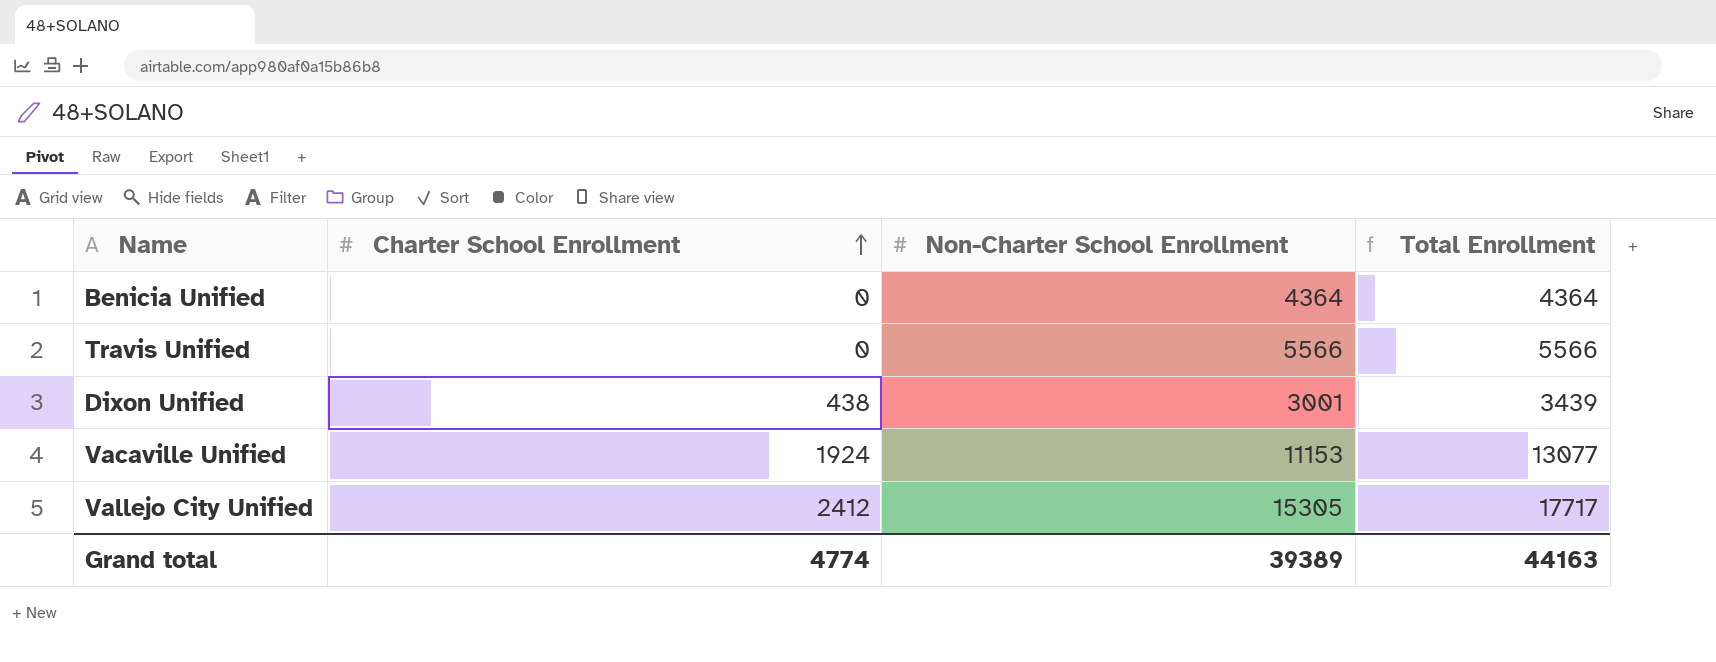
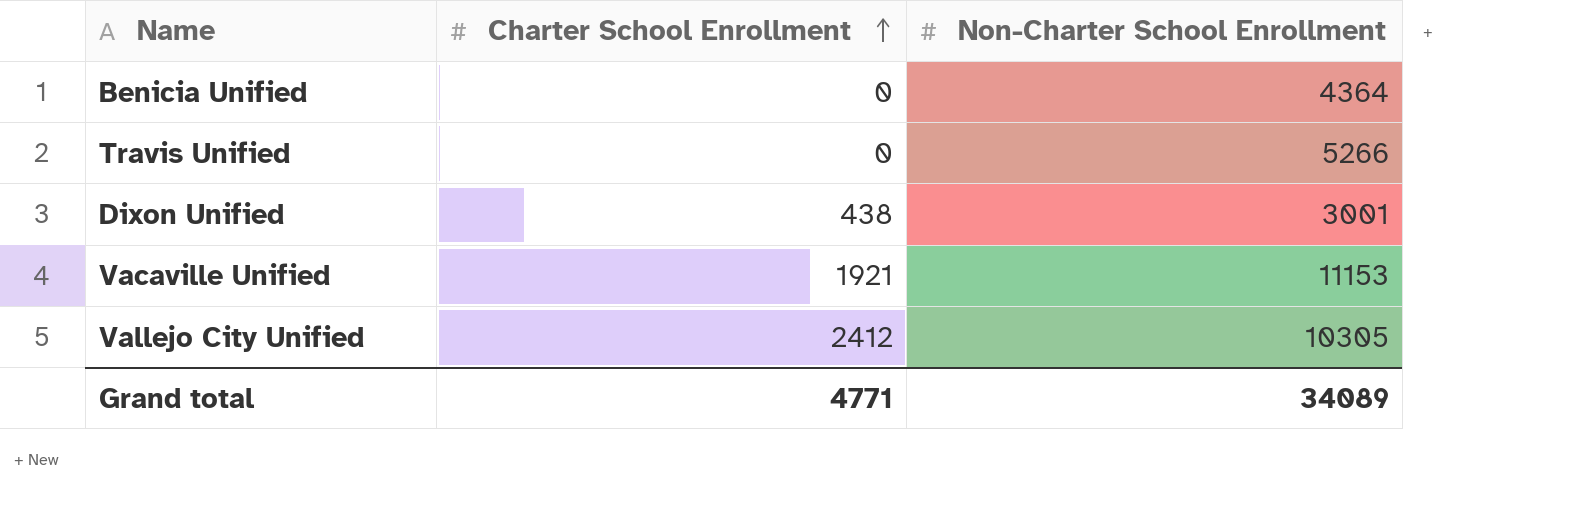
column Total Enrollment | formula: [Charter School Enrollment] + [Non-Charter School Enrollment] -> none
Travis Unified | Non-Charter School Enrollment: 5566 -> 5266
Vacaville Unified | Charter School Enrollment: 1924 -> 1921
Vallejo City Unified | Non-Charter School Enrollment: 15305 -> 10305
Grand total | Charter School Enrollment: 4774 -> 4771
Grand total | Non-Charter School Enrollment: 39389 -> 34089

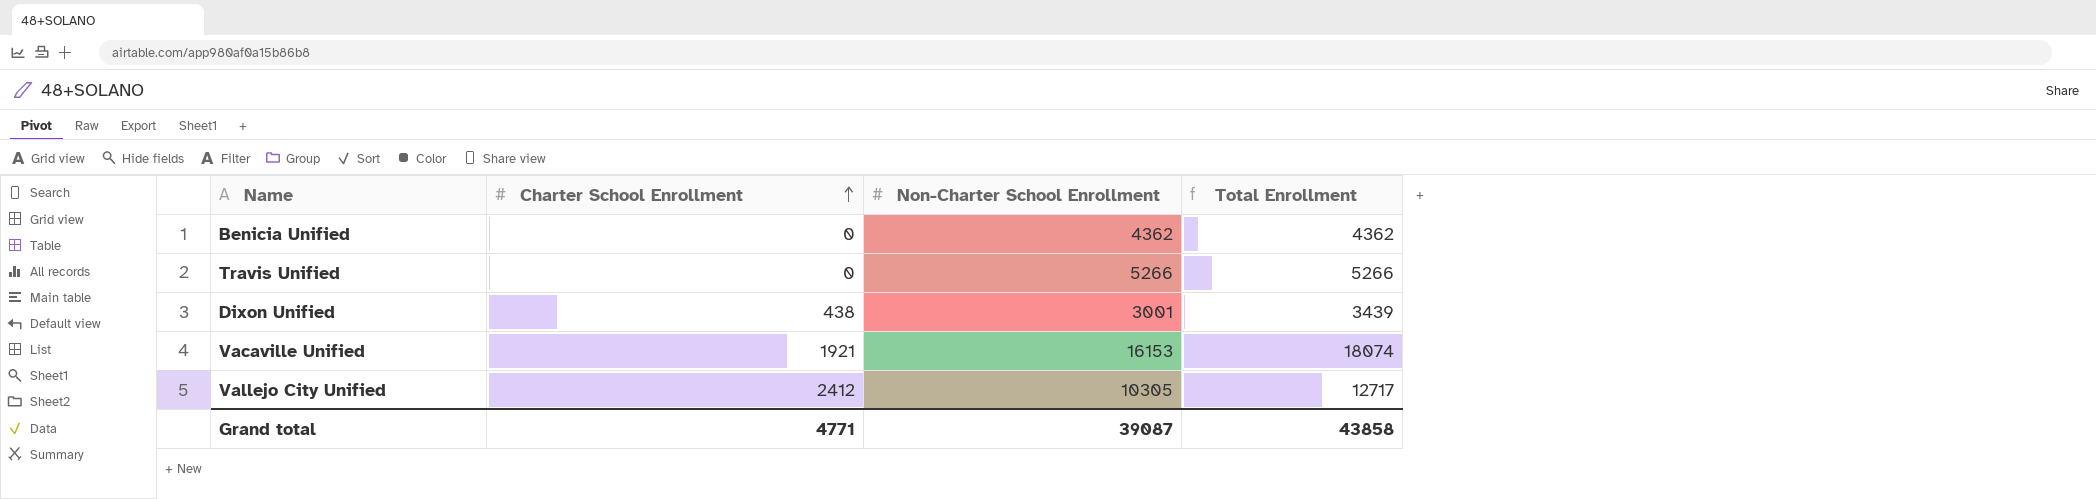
column Total Enrollment | formula: none -> [Charter School Enrollment] + [Non-Charter School Enrollment]
Benicia Unified | Non-Charter School Enrollment: 4364 -> 4362
Vacaville Unified | Non-Charter School Enrollment: 11153 -> 16153
Grand total | Non-Charter School Enrollment: 34089 -> 39087

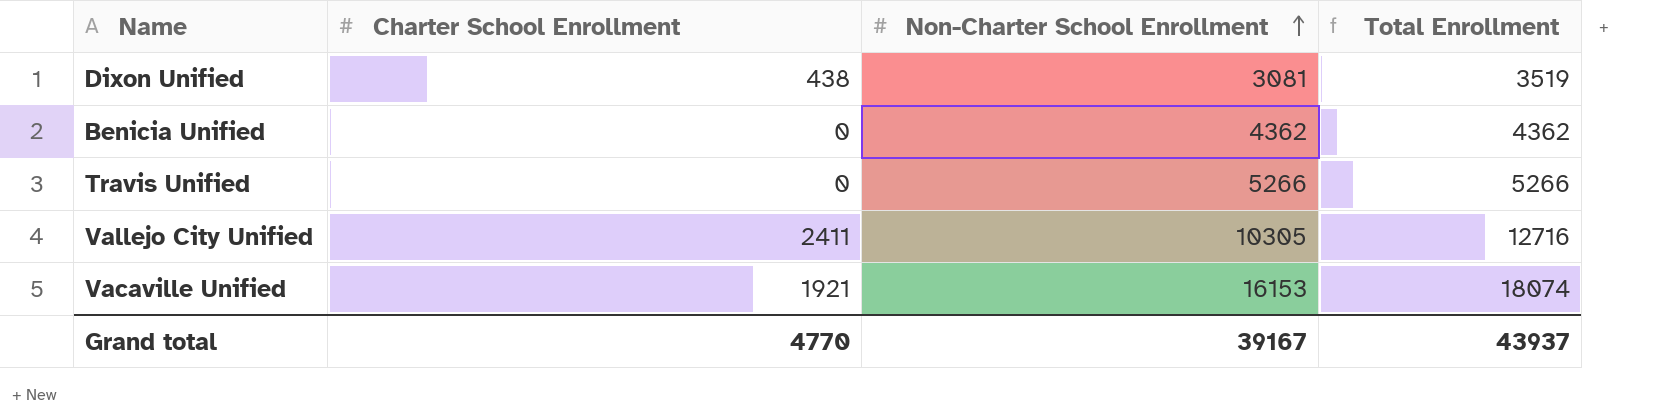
row order: Charter School Enrollment ascending -> Non-Charter School Enrollment ascending
Dixon Unified | Non-Charter School Enrollment: 3001 -> 3081
Dixon Unified | Total Enrollment: 3439 -> 3519
Vallejo City Unified | Charter School Enrollment: 2412 -> 2411
Vallejo City Unified | Total Enrollment: 12717 -> 12716
Grand total | Charter School Enrollment: 4771 -> 4770
Grand total | Non-Charter School Enrollment: 39087 -> 39167
Grand total | Total Enrollment: 43858 -> 43937

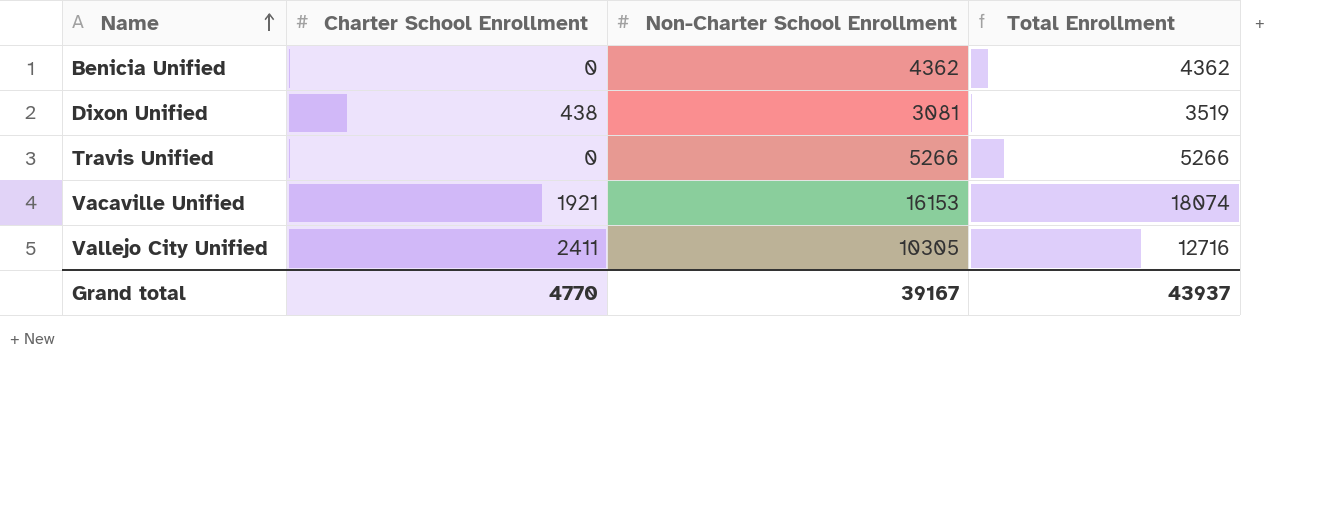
row order: Non-Charter School Enrollment ascending -> Name ascending

